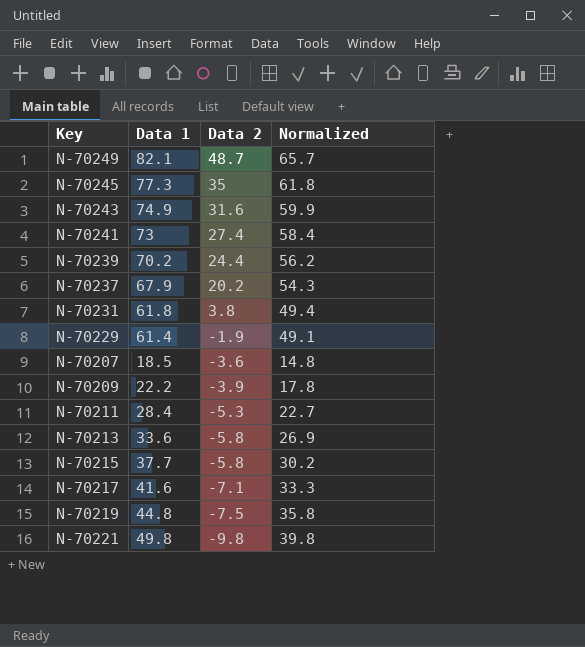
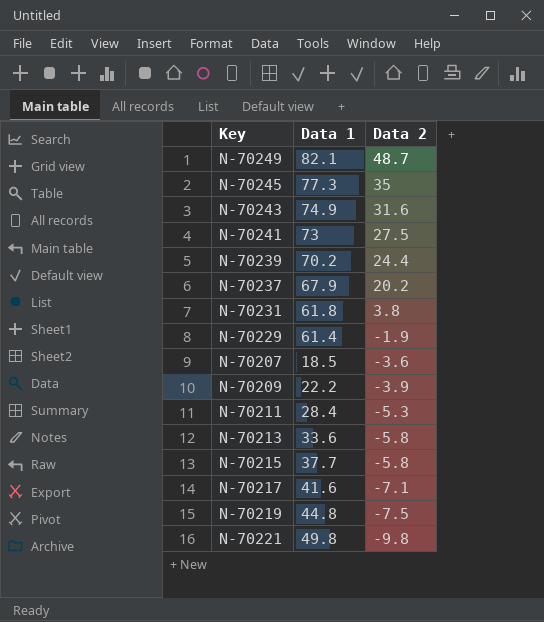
column Normalized | formula: [Data 1] * 0.8 -> none
N-70241 | Data 2: 27.4 -> 27.5

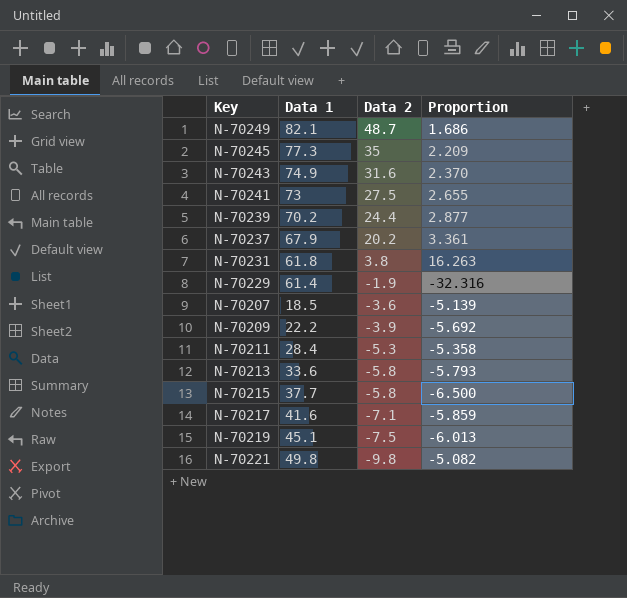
column Proportion | formula: none -> [Data 1] / [Data 2]
N-70219 | Data 1: 44.8 -> 45.1

